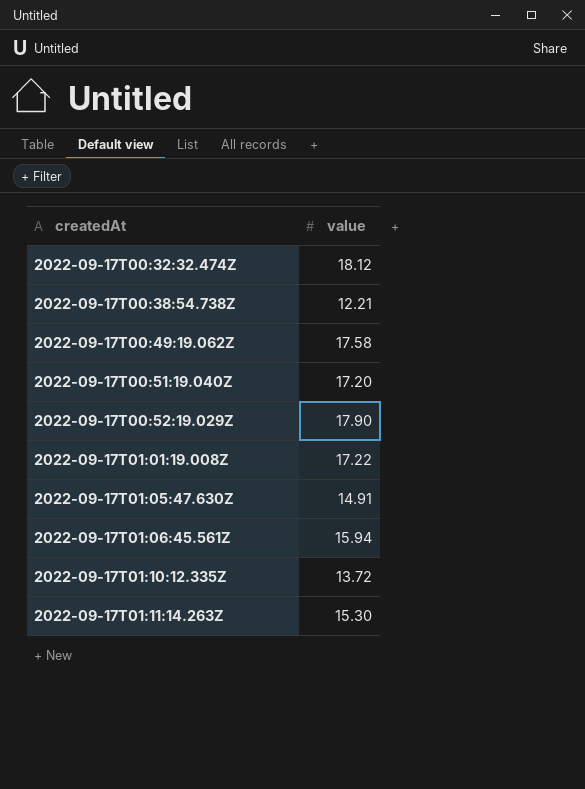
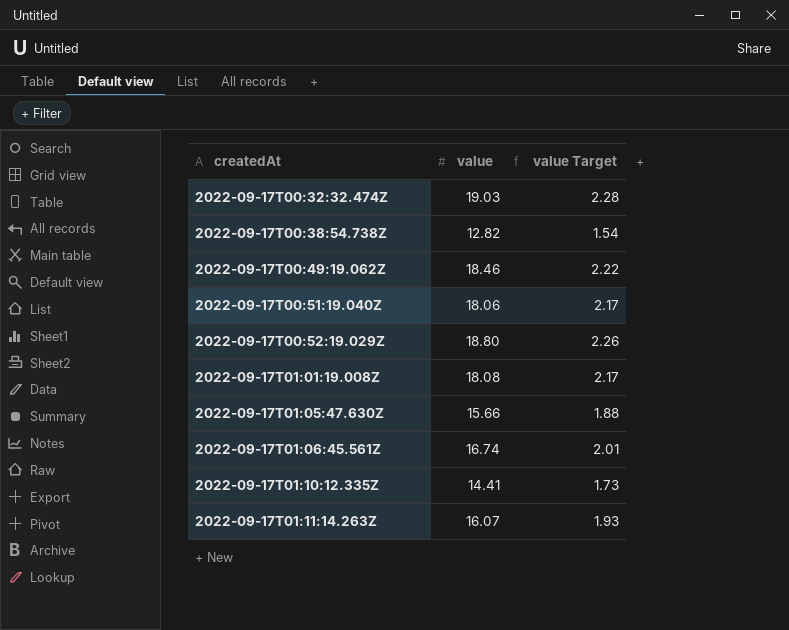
column value Target | formula: none -> [value] * 0.12
2022-09-17T00:32:32.474Z | value: 18.12 -> 19.03
2022-09-17T00:38:54.738Z | value: 12.21 -> 12.82
2022-09-17T00:49:19.062Z | value: 17.58 -> 18.46
2022-09-17T00:51:19.040Z | value: 17.20 -> 18.06
2022-09-17T00:52:19.029Z | value: 17.90 -> 18.80
2022-09-17T01:01:19.008Z | value: 17.22 -> 18.08
2022-09-17T01:05:47.630Z | value: 14.91 -> 15.66
2022-09-17T01:06:45.561Z | value: 15.94 -> 16.74
2022-09-17T01:10:12.335Z | value: 13.72 -> 14.41
2022-09-17T01:11:14.263Z | value: 15.30 -> 16.07

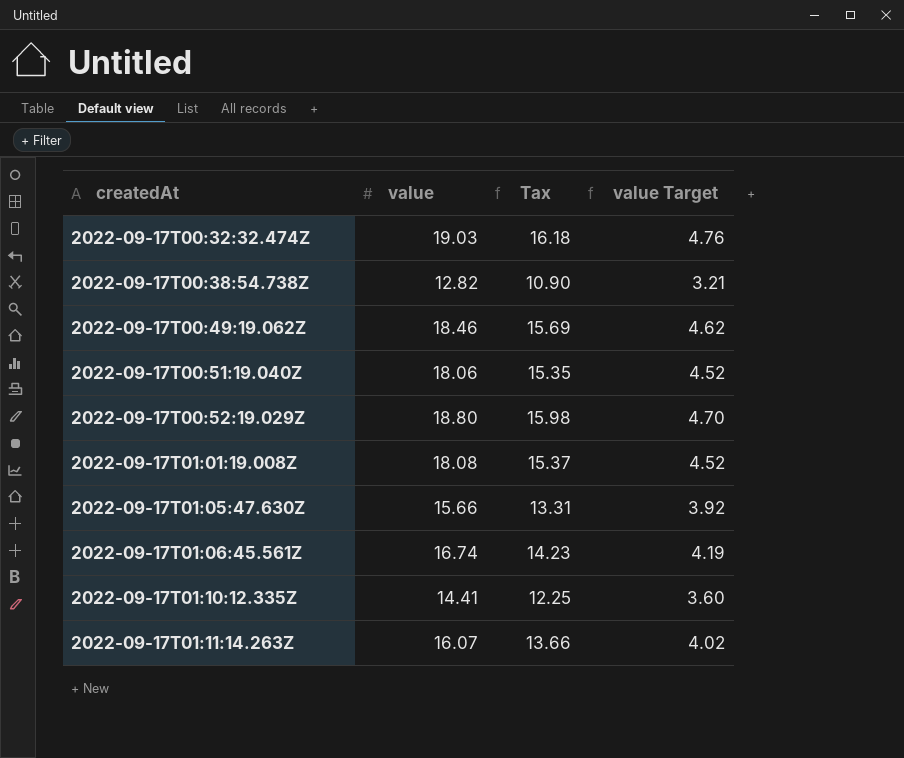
column Tax | formula: none -> [value] * 0.85
column value Target | formula: [value] * 0.12 -> [value] * 0.25

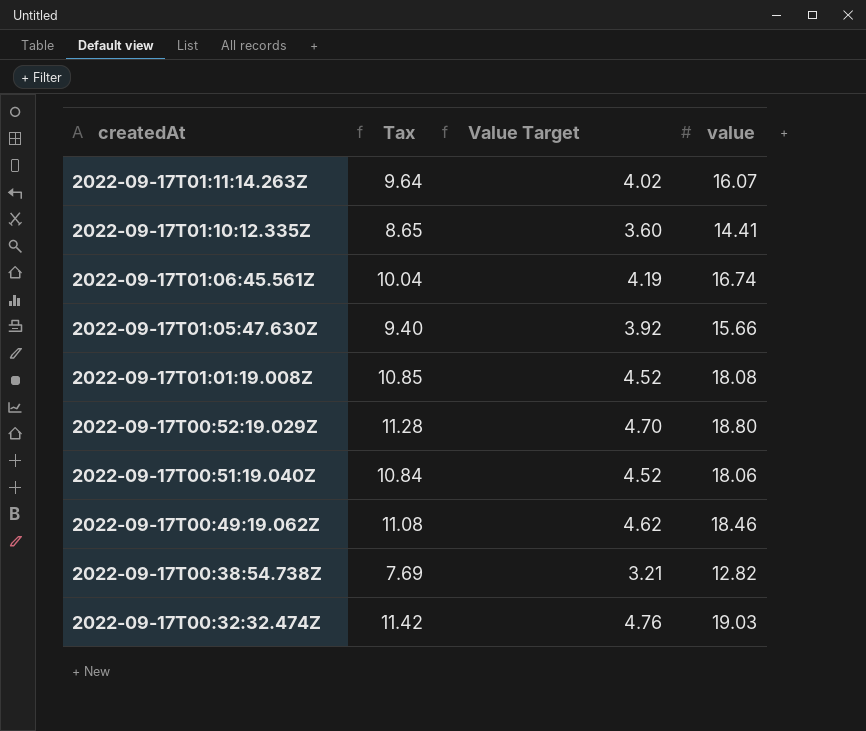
row order: createdAt ascending -> createdAt descending
column Tax | formula: [value] * 0.85 -> [value] * 0.6
column name: value Target -> Value Target
column value | position: 2 -> 4

